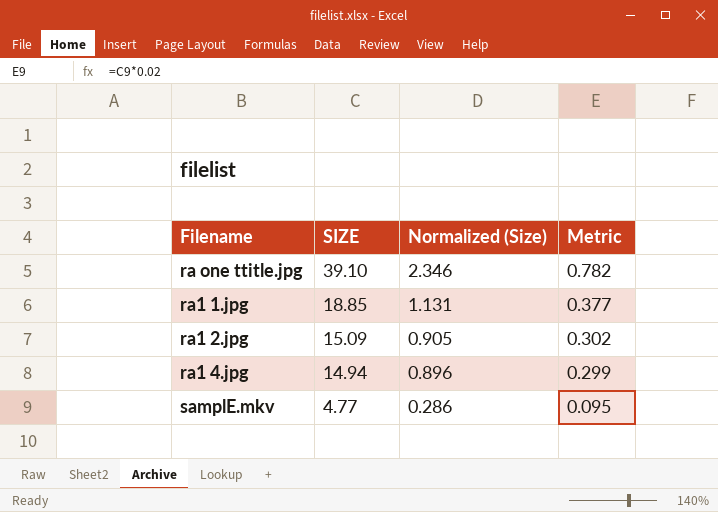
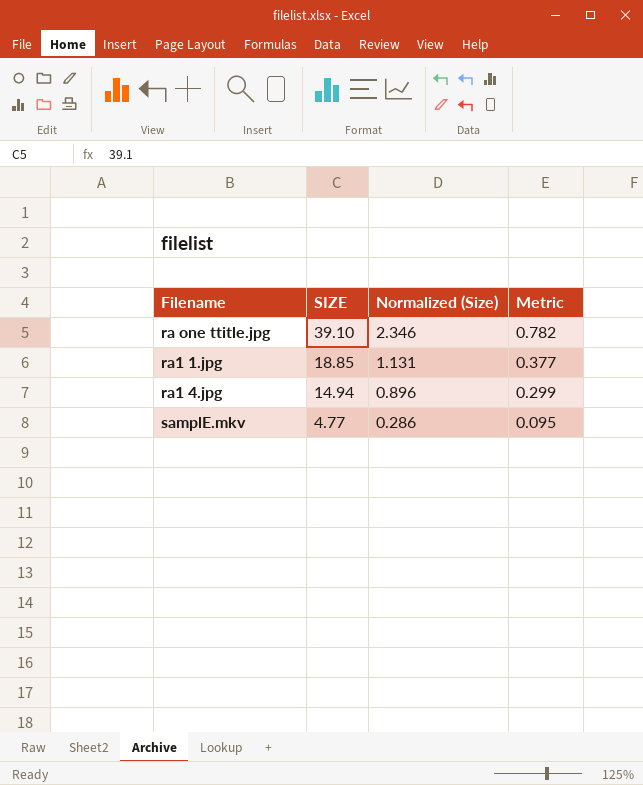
row ra1 2.jpg: 15.09 | 0.905 | 0.302 -> none

